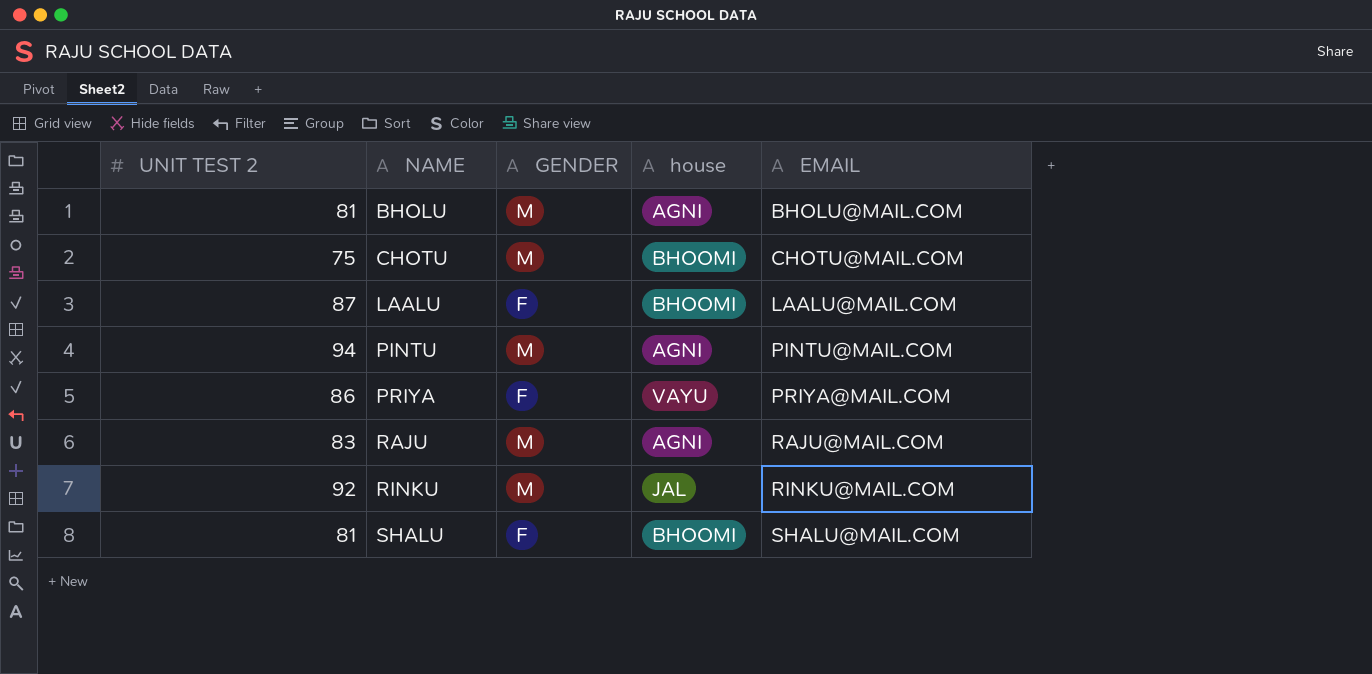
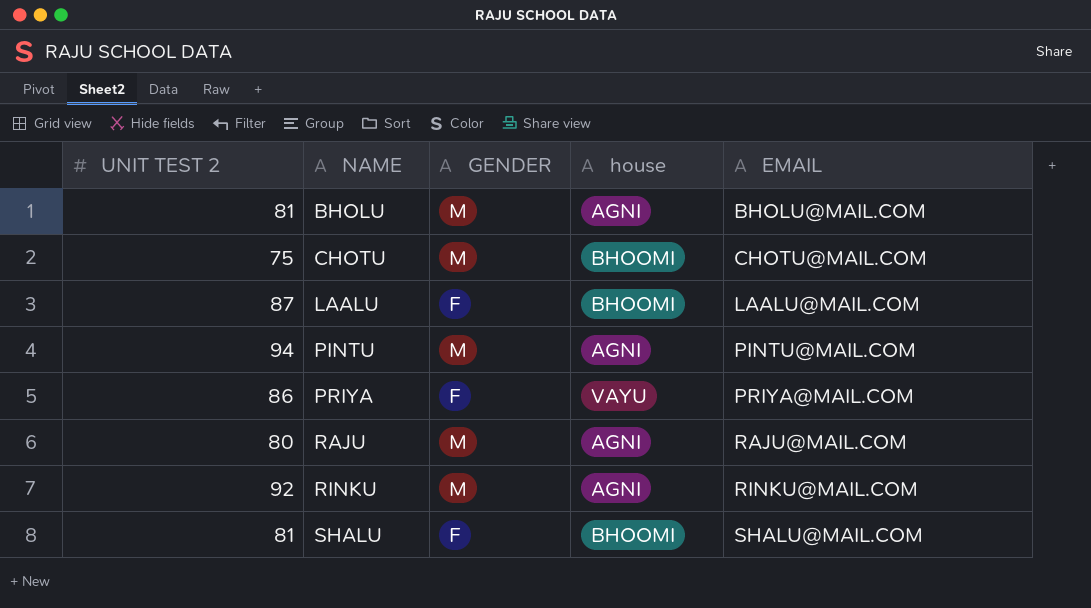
RAJU | UNIT TEST 2: 83 -> 80
RINKU | house: JAL -> AGNI

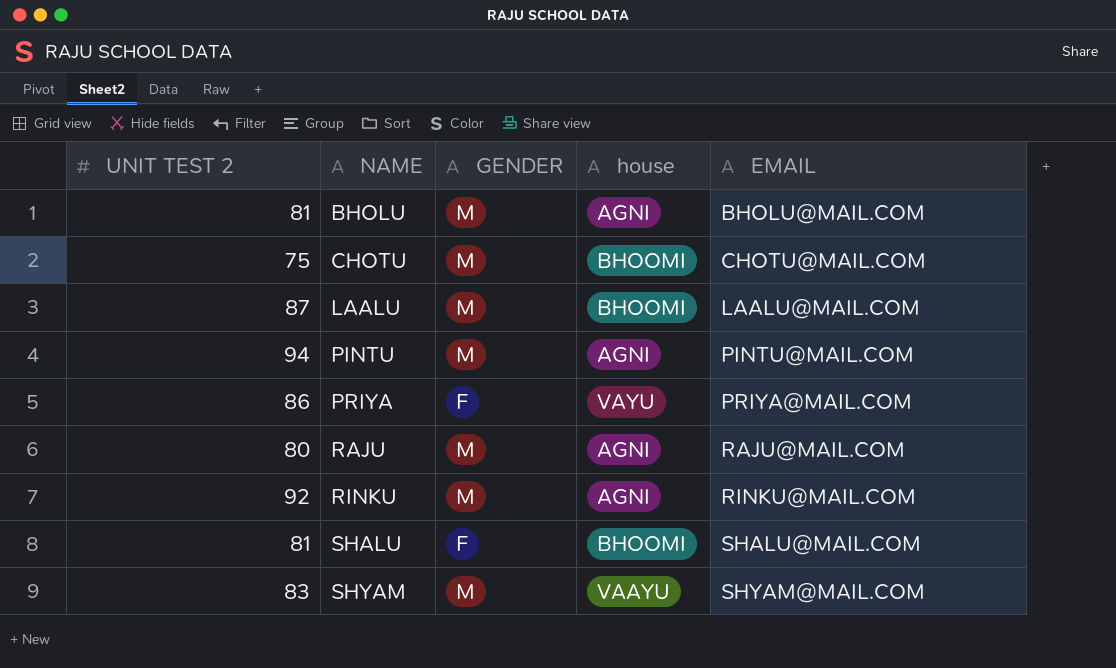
LAALU | GENDER: F -> M
row SHYAM: none -> 83 | M | VAAYU | SHYAM@MAIL.COM

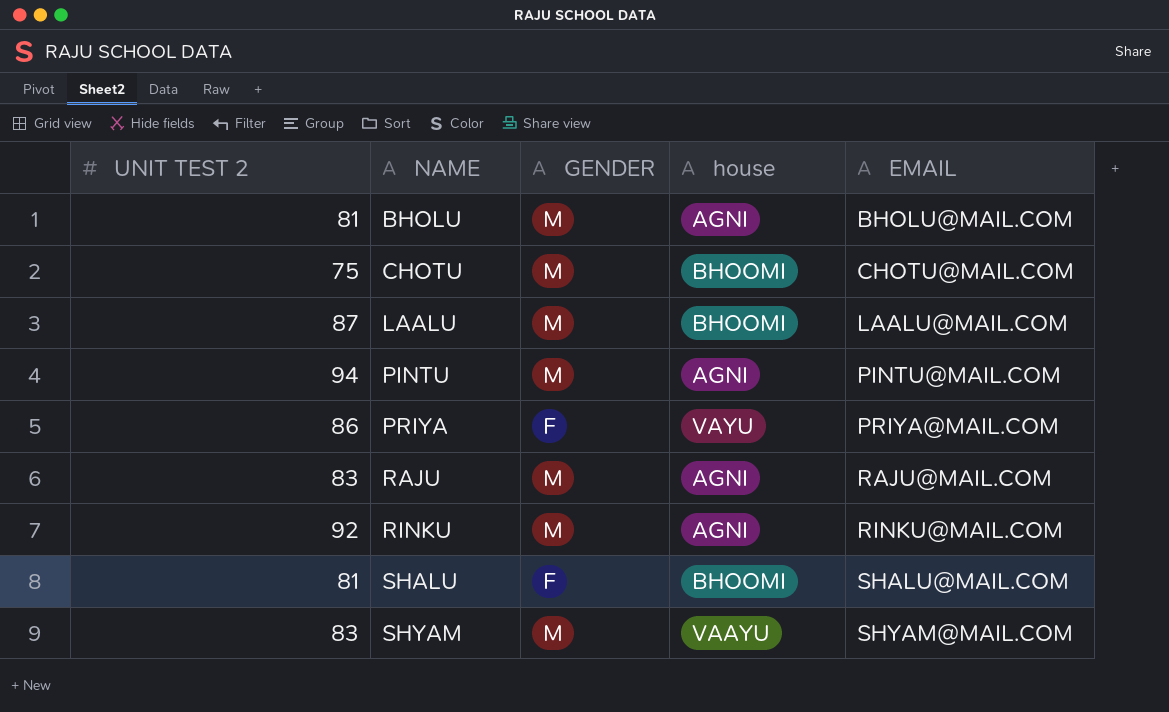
RAJU | UNIT TEST 2: 80 -> 83

